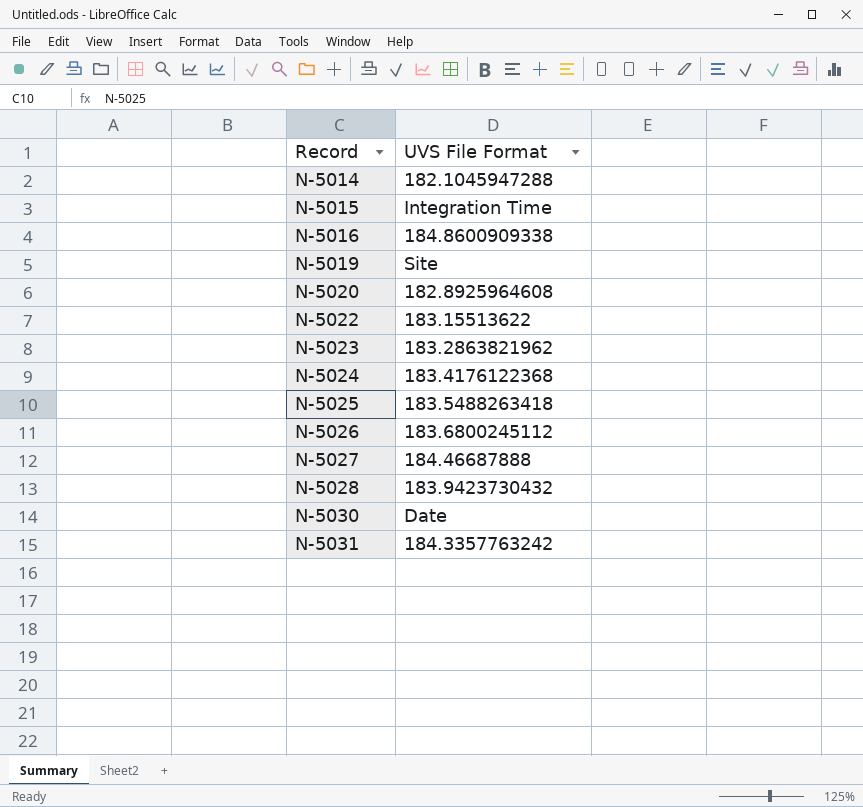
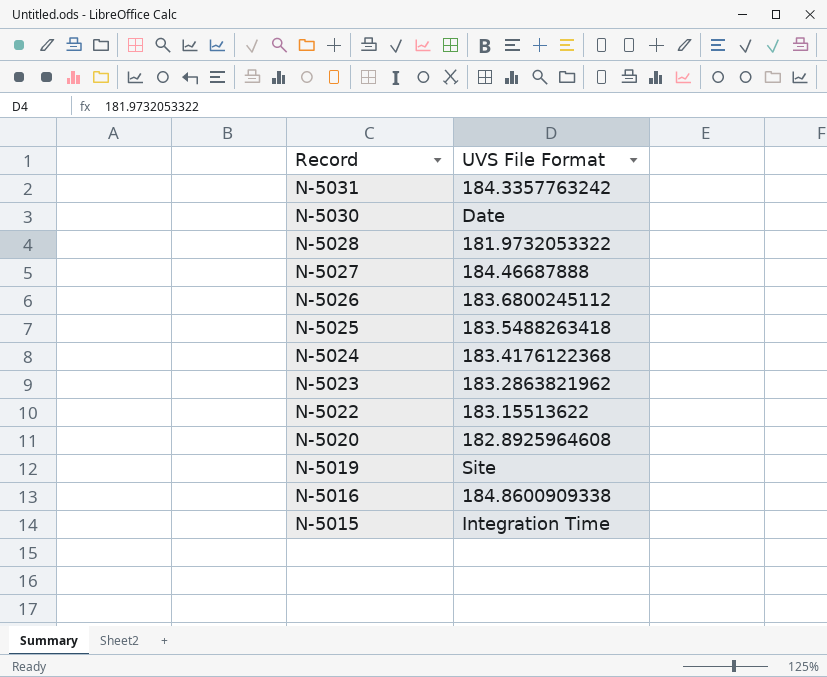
row order: Record ascending -> Record descending
row N-5014: 182.1045947288 -> none
N-5028 | UVS File Format: 183.9423730432 -> 181.9732053322

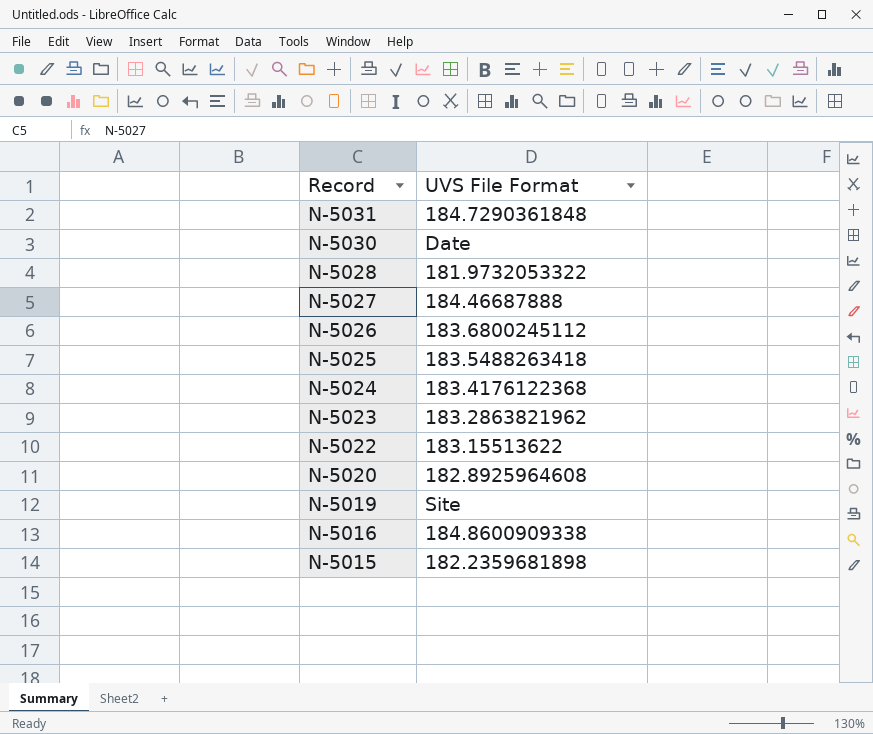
N-5031 | UVS File Format: 184.3357763242 -> 184.7290361848
N-5015 | UVS File Format: Integration Time -> 182.2359681898

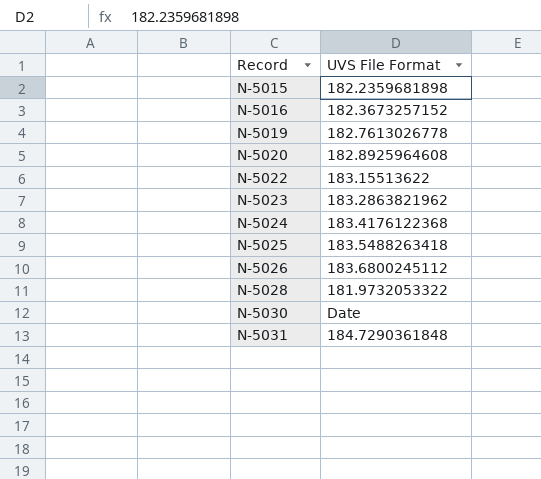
row order: Record descending -> Record ascending
row N-5027: 184.46687888 -> none
N-5016 | UVS File Format: 184.8600909338 -> 182.3673257152
N-5019 | UVS File Format: Site -> 182.7613026778

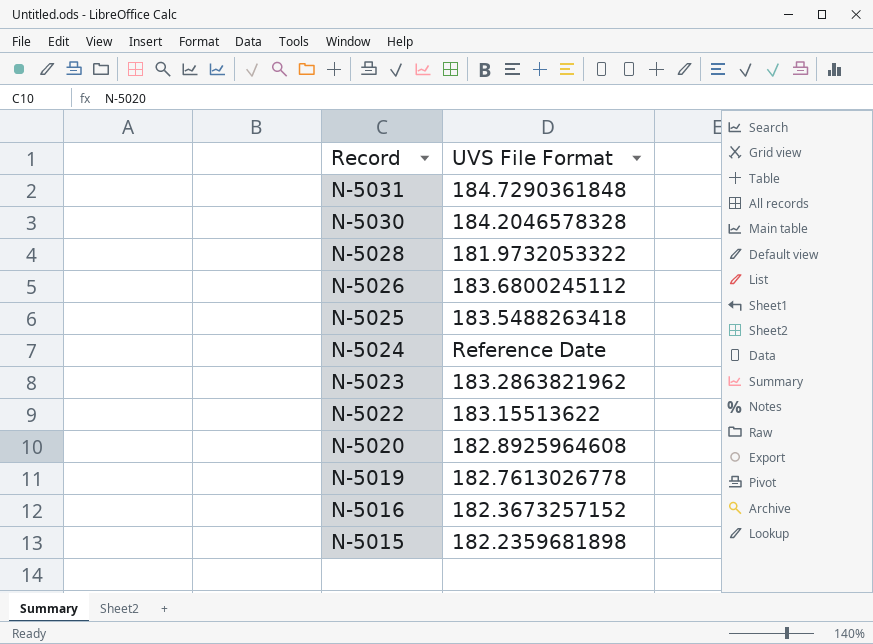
row order: Record ascending -> Record descending
N-5030 | UVS File Format: Date -> 184.2046578328
N-5024 | UVS File Format: 183.4176122368 -> Reference Date

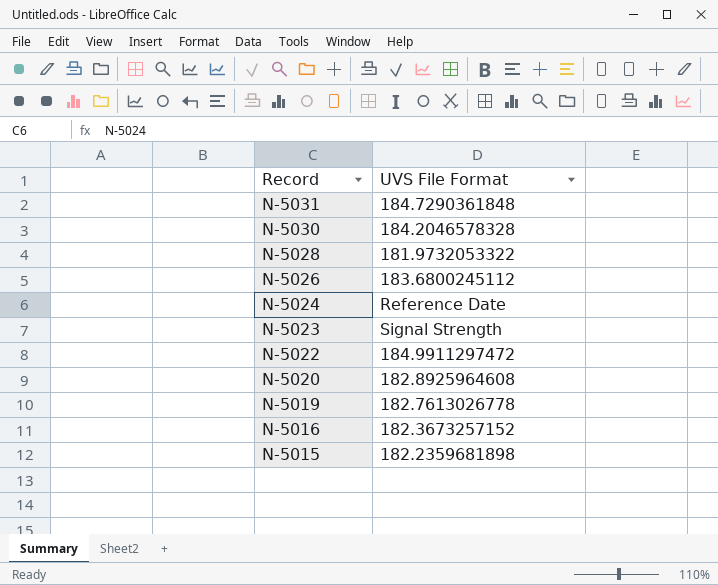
row N-5025: 183.5488263418 -> none
N-5023 | UVS File Format: 183.2863821962 -> Signal Strength
N-5022 | UVS File Format: 183.15513622 -> 184.9911297472

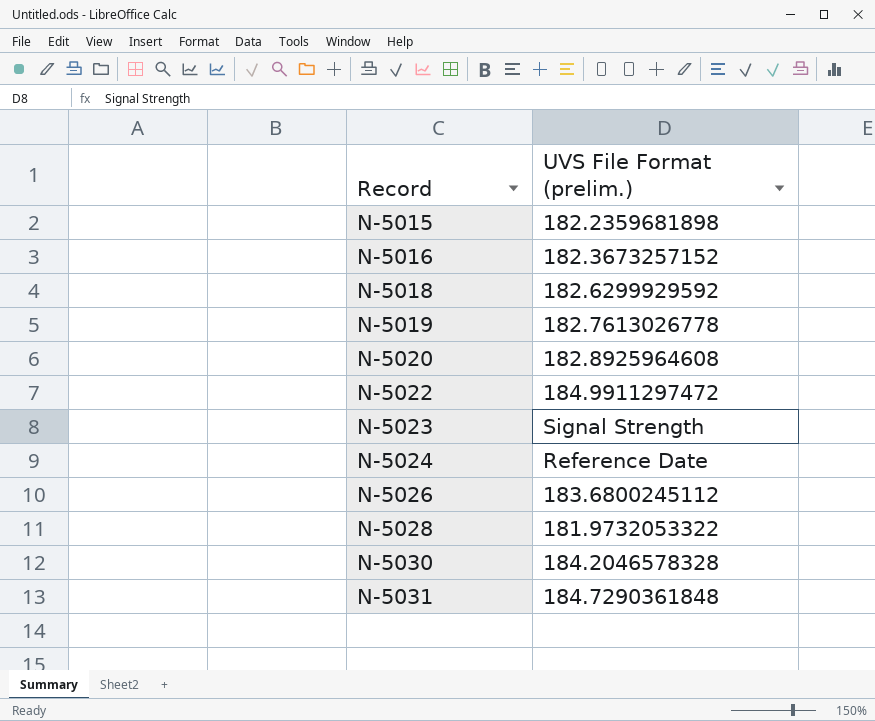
row order: Record descending -> Record ascending
column name: UVS File Format -> UVS File Format (prelim.)
row N-5018: none -> 182.6299929592

